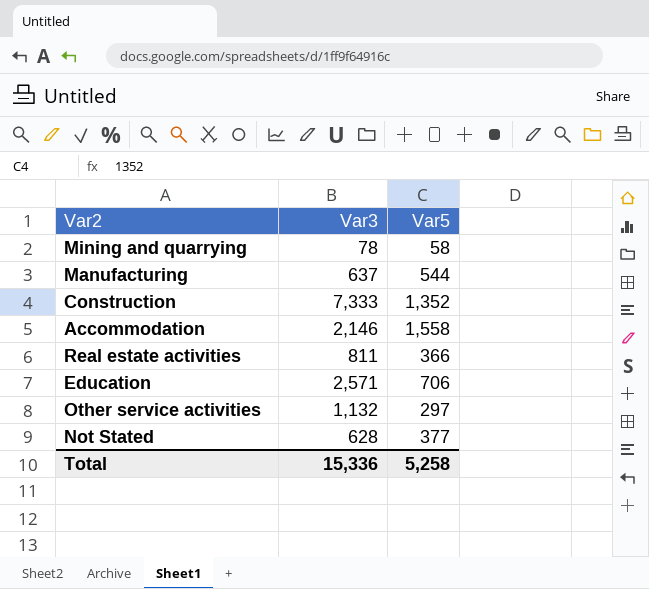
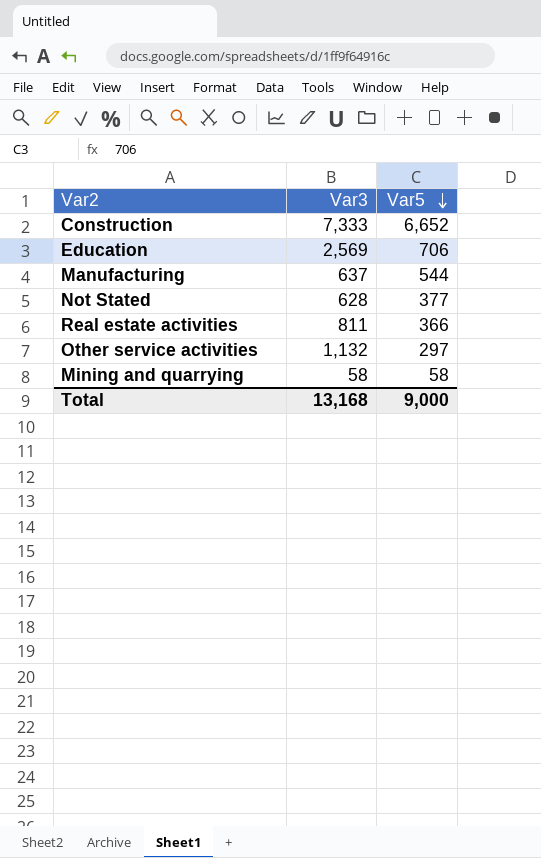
row order: none -> Var5 descending
row Accommodation: 2,146 | 1,558 -> none
Construction | Var5: 1,352 -> 6,652
Education | Var3: 2,571 -> 2,569
Mining and quarrying | Var3: 78 -> 58
Total | Var3: 15,336 -> 13,168
Total | Var5: 5,258 -> 9,000

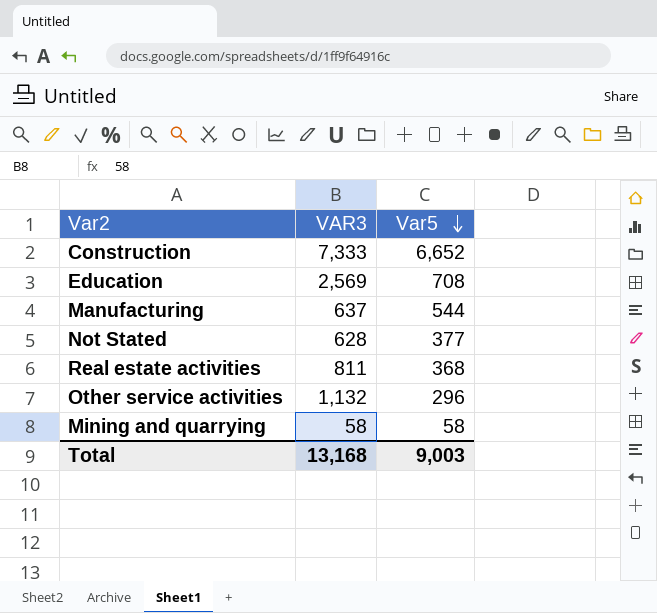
column name: Var3 -> VAR3
Education | Var5: 706 -> 708
Real estate activities | Var5: 366 -> 368
Other service activities | Var5: 297 -> 296
Total | Var5: 9,000 -> 9,003

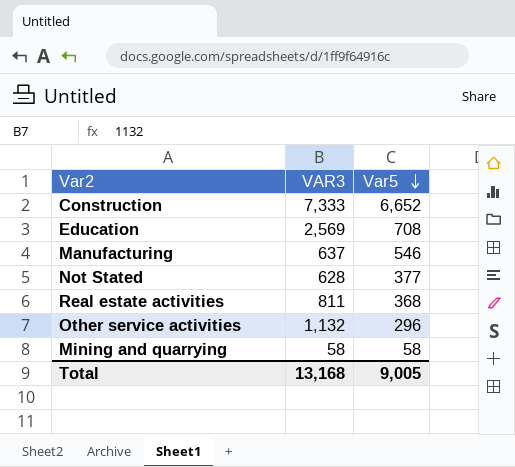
Manufacturing | Var5: 544 -> 546
Total | Var5: 9,003 -> 9,005

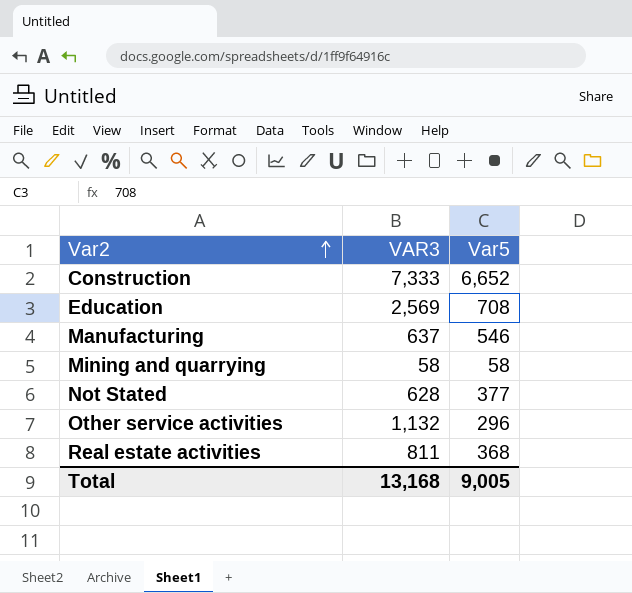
row order: Var5 descending -> Var2 ascending

